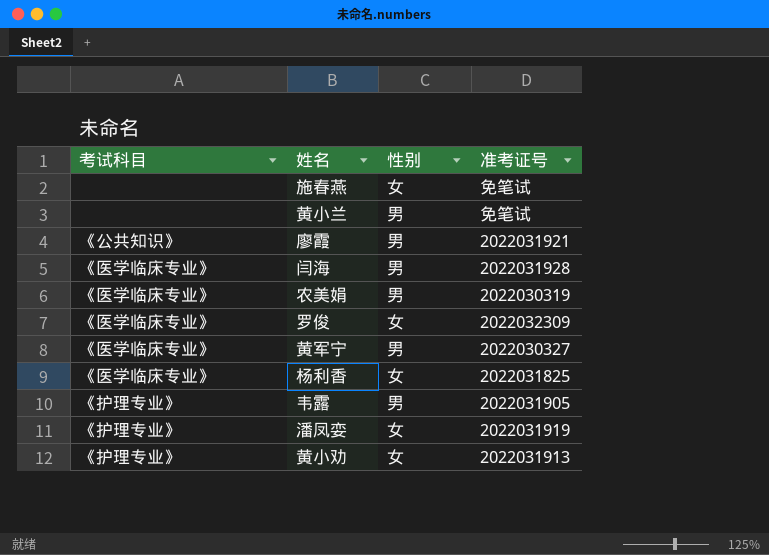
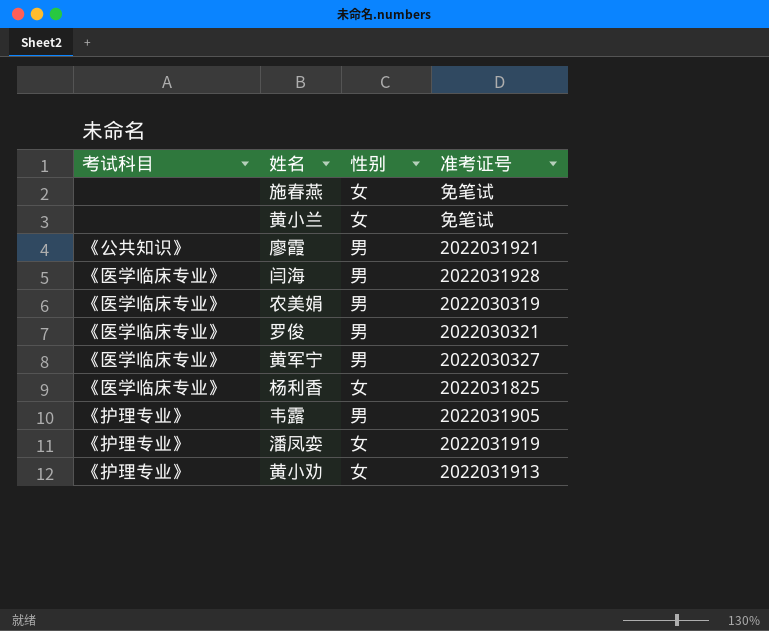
黄小兰 | 性别: 男 -> 女
罗俊 | 性别: 女 -> 男
罗俊 | 准考证号: 2022032309 -> 2022030321

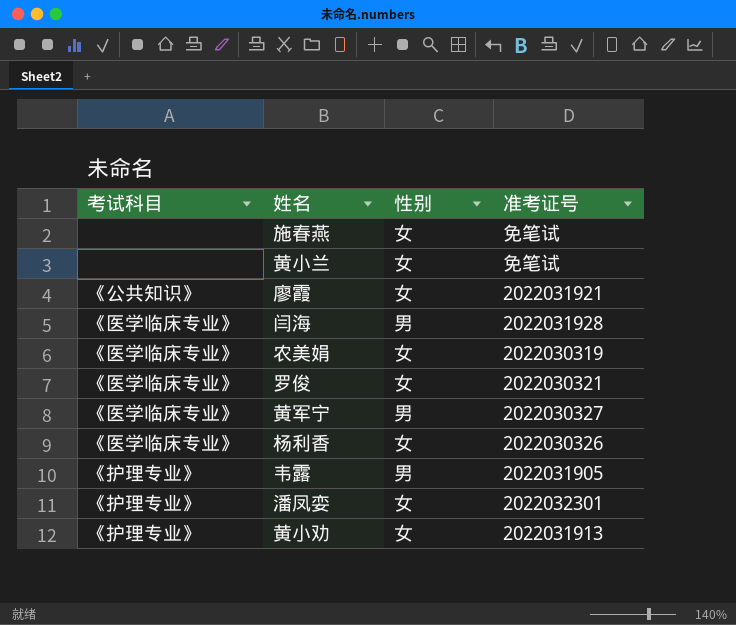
廖霞 | 性别: 男 -> 女
农美娟 | 性别: 男 -> 女
罗俊 | 性别: 男 -> 女
杨利香 | 准考证号: 2022031825 -> 2022030326
潘凤娈 | 准考证号: 2022031919 -> 2022032301

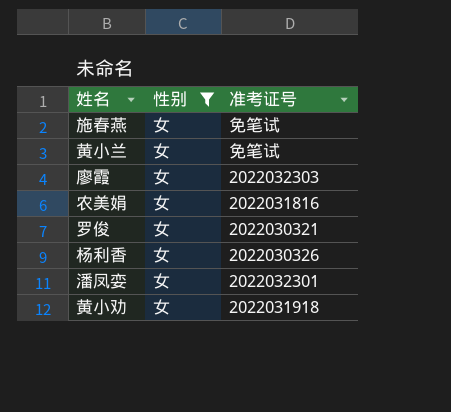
filter: none -> 性别 = 女
column 考试科目 | position: 1 -> none
廖霞 | 准考证号: 2022031921 -> 2022032303
农美娟 | 准考证号: 2022030319 -> 2022031816
黄小劝 | 准考证号: 2022031913 -> 2022031918

